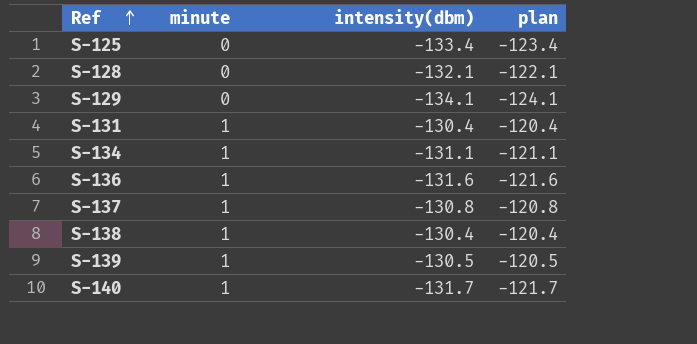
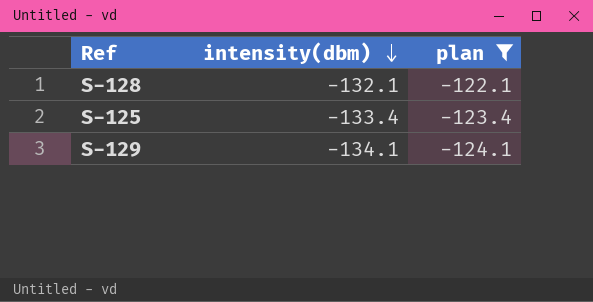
filter: none -> plan <= -122.1
row order: Ref ascending -> intensity(dbm) descending
column minute | position: 2 -> none

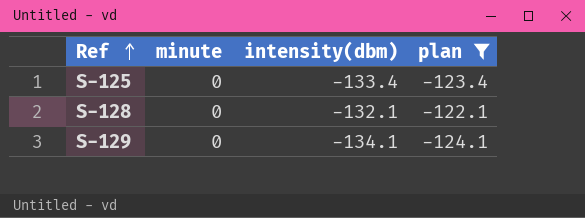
row order: intensity(dbm) descending -> Ref ascending
column minute | position: none -> 2

